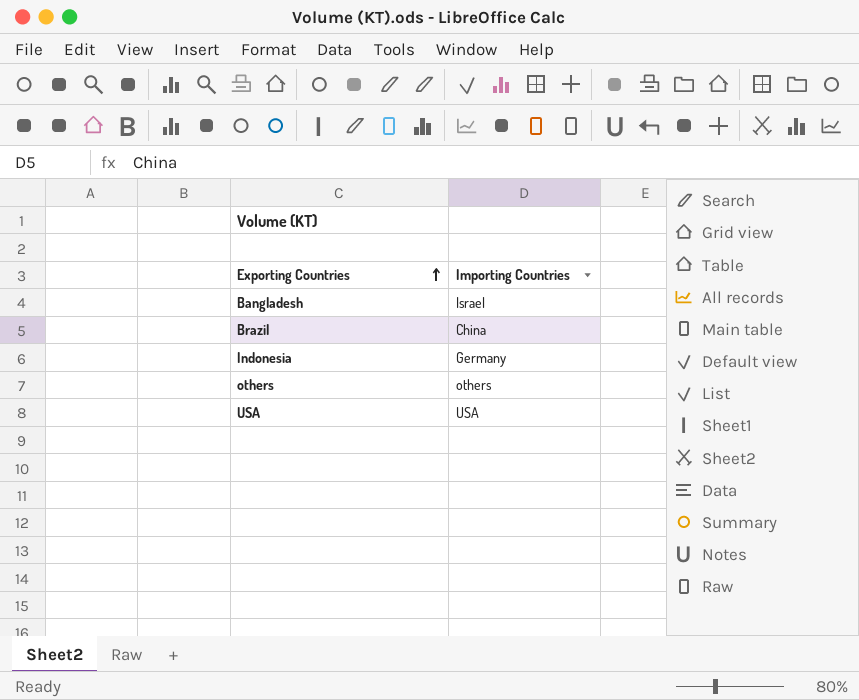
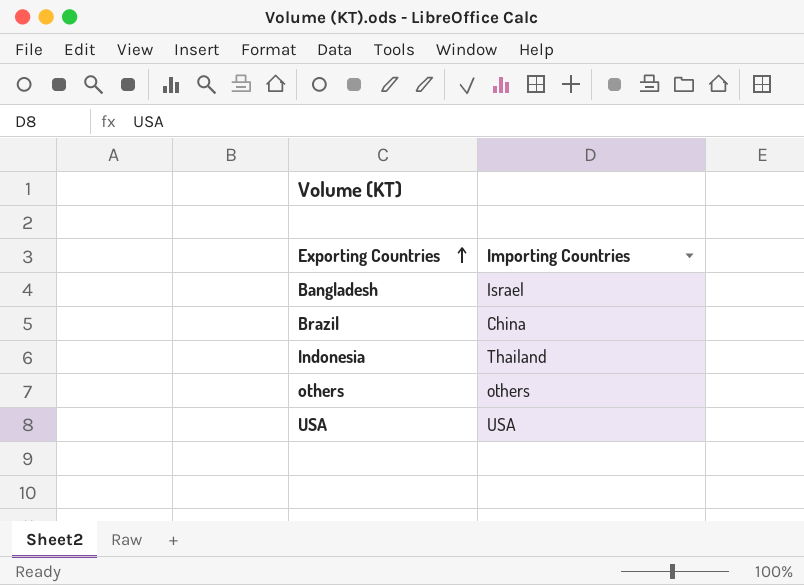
Indonesia | Importing Countries: Germany -> Thailand

